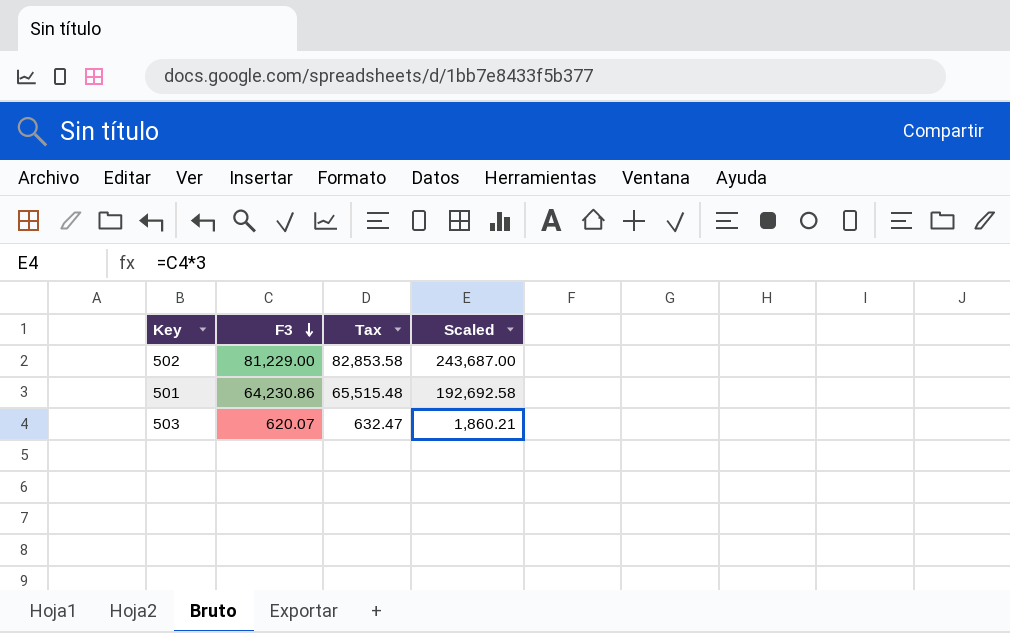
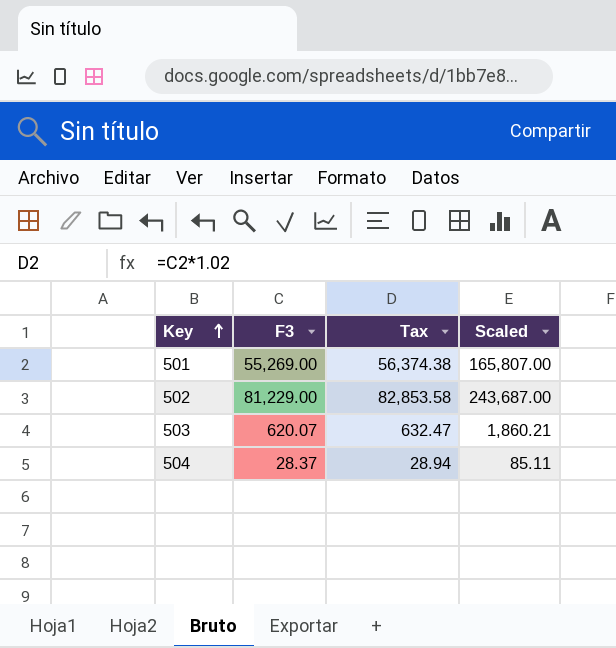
row order: F3 descending -> Key ascending
501 | F3: 64,230.86 -> 55,269.00
501 | Tax: 65,515.48 -> 56,374.38
501 | Scaled: 192,692.58 -> 165,807.00
row 504: none -> 28.37 | 28.94 | 85.11

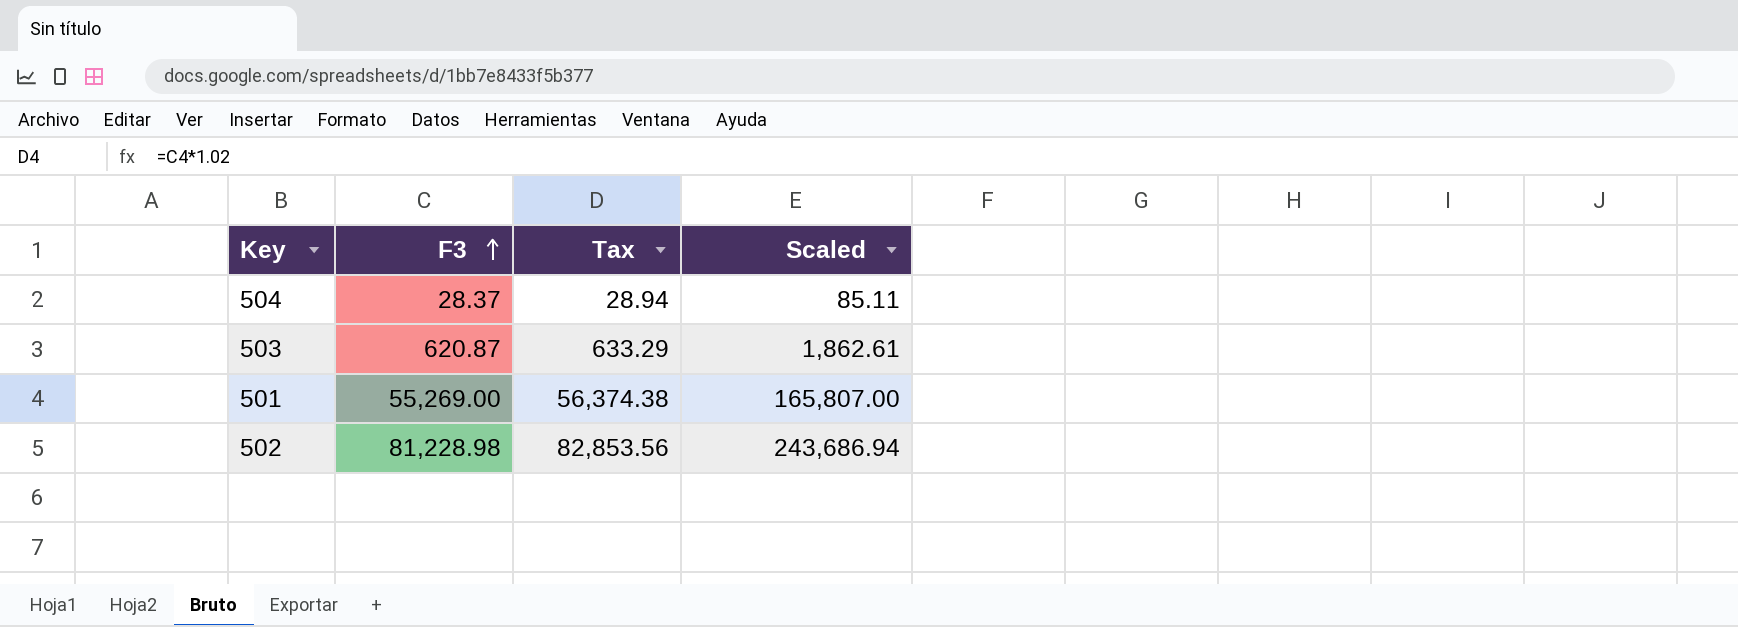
row order: Key ascending -> F3 ascending
503 | F3: 620.07 -> 620.87
503 | Tax: 632.47 -> 633.29
503 | Scaled: 1,860.21 -> 1,862.61
502 | F3: 81,229.00 -> 81,228.98
502 | Tax: 82,853.58 -> 82,853.56
502 | Scaled: 243,687.00 -> 243,686.94

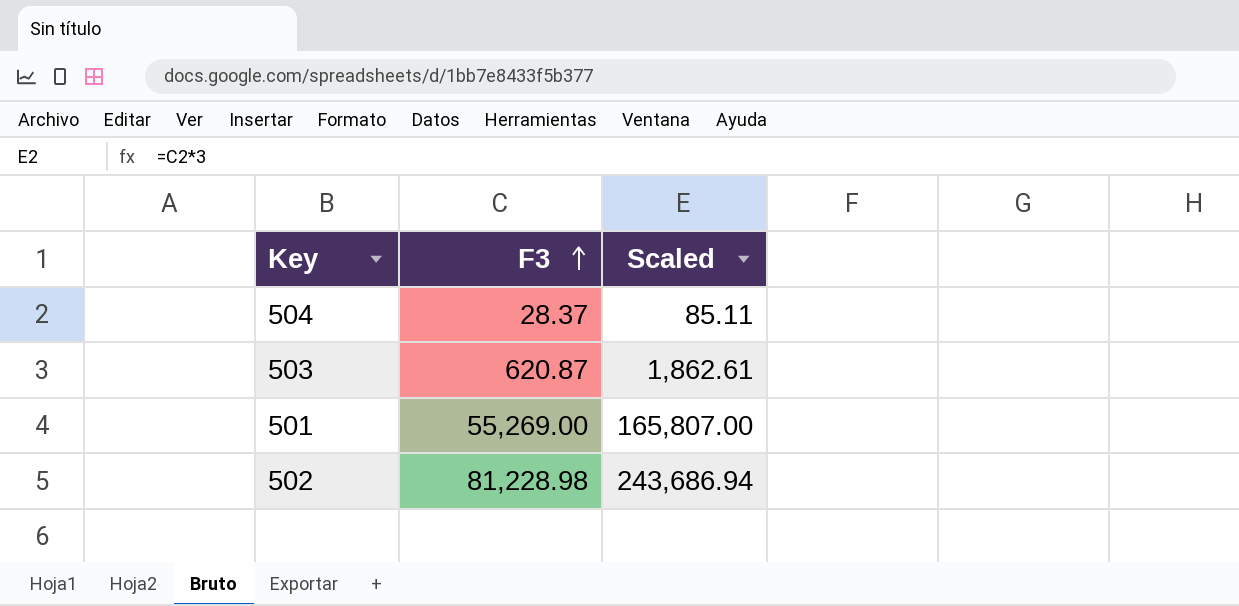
column Tax | formula: [F3] * 1.02 -> none

